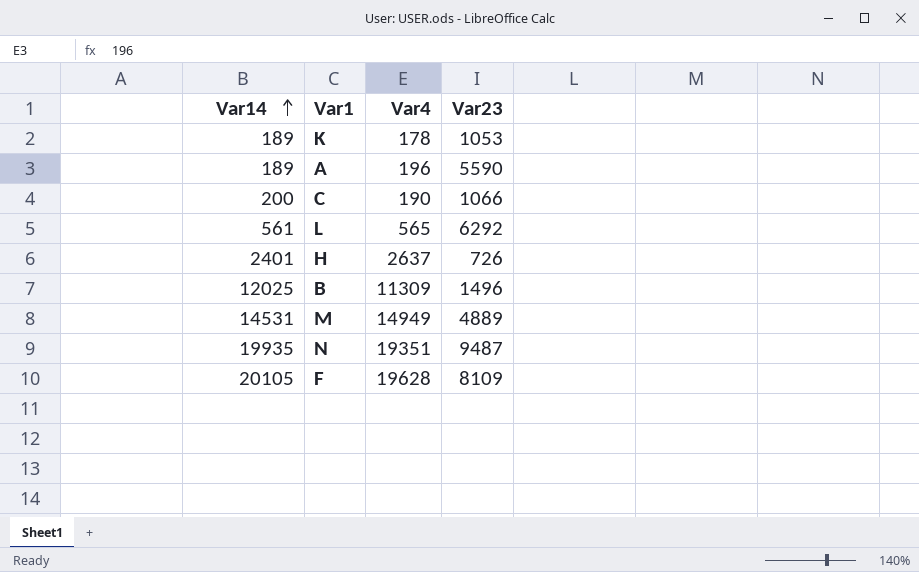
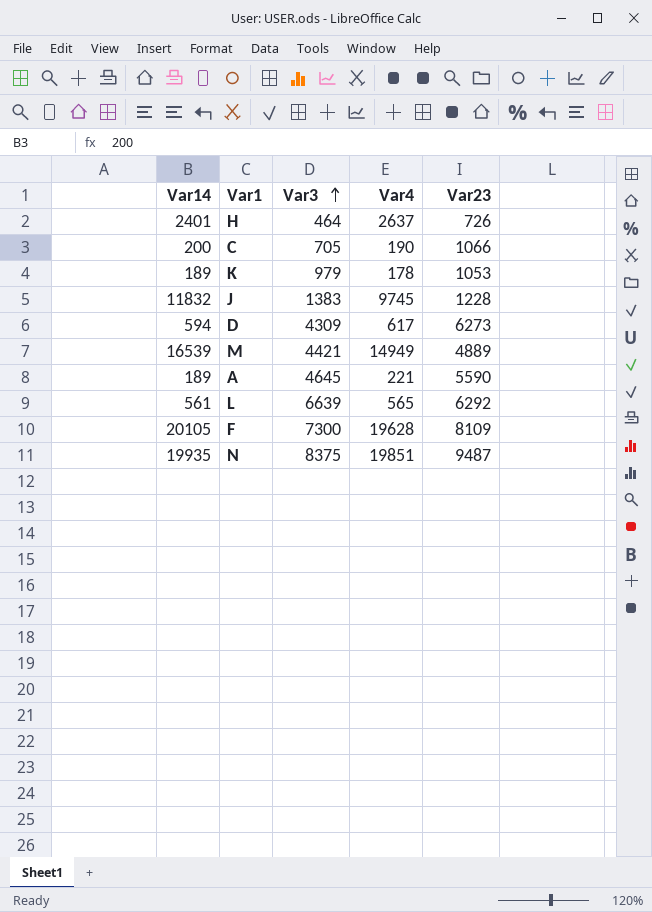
row order: Var14 ascending -> Var3 ascending
column Var3 | position: none -> 3
row B: 12025 | 11309 | 1496 -> none
row J: none -> 11832 | 1383 | 9745 | 1228
row D: none -> 594 | 4309 | 617 | 6273
M | Var14: 14531 -> 16539
A | Var4: 196 -> 221
N | Var4: 19351 -> 19851

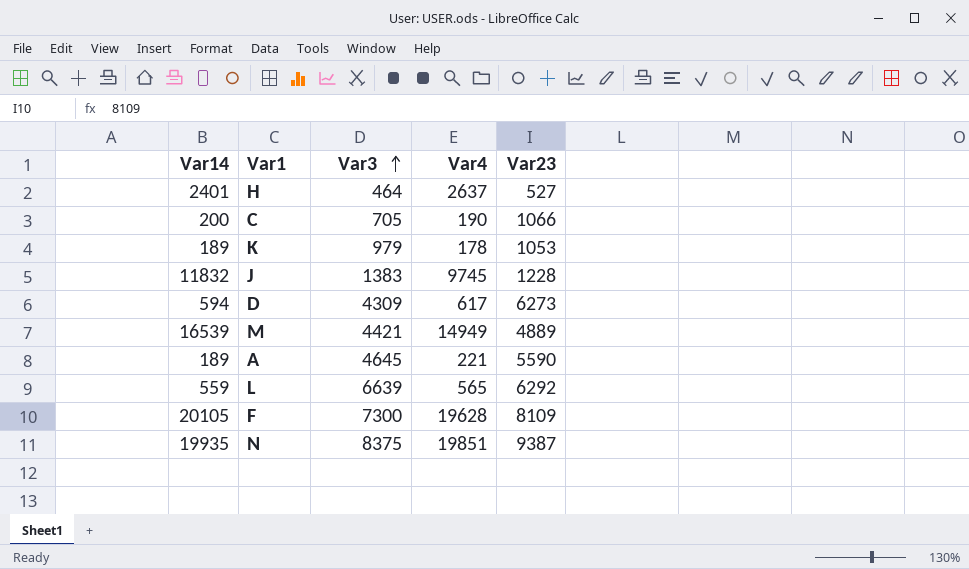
H | Var23: 726 -> 527
L | Var14: 561 -> 559
N | Var23: 9487 -> 9387

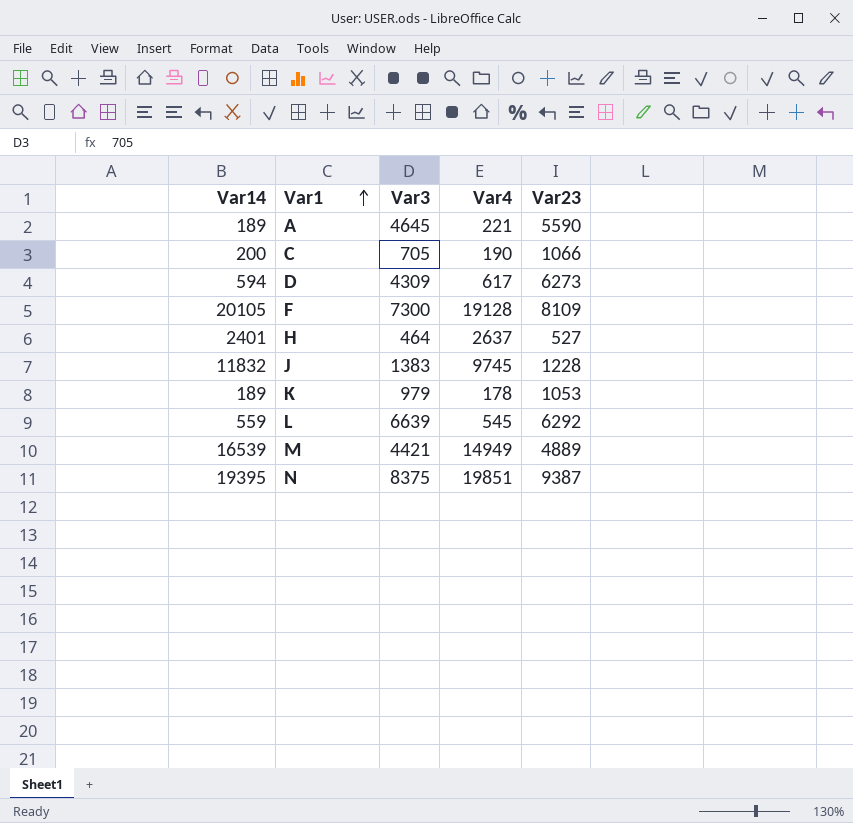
row order: Var3 ascending -> Var1 ascending
F | Var4: 19628 -> 19128
L | Var4: 565 -> 545
N | Var14: 19935 -> 19395

